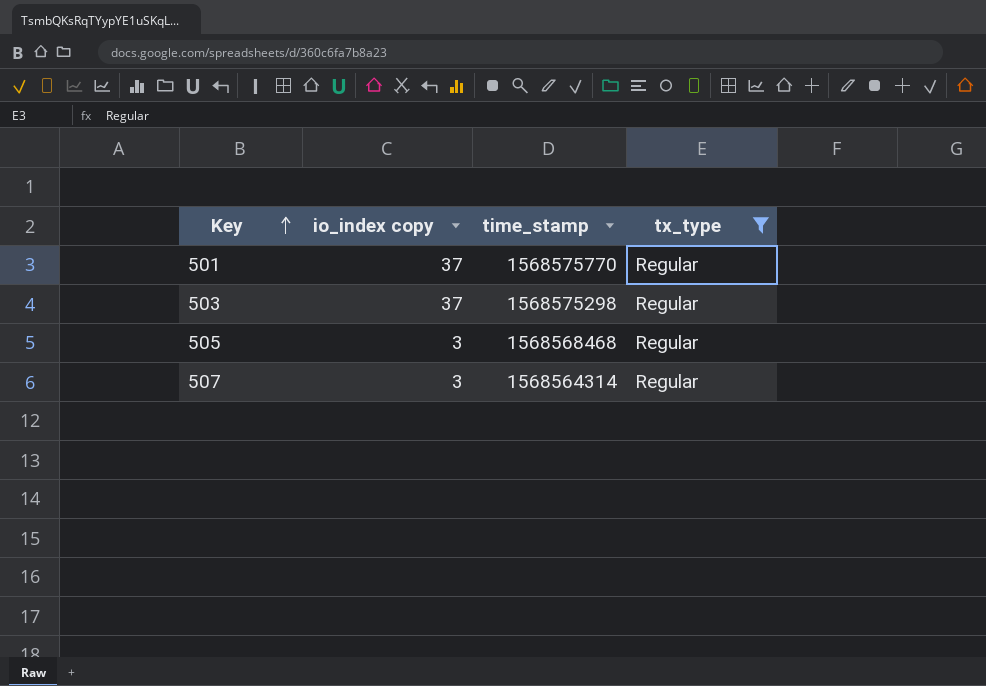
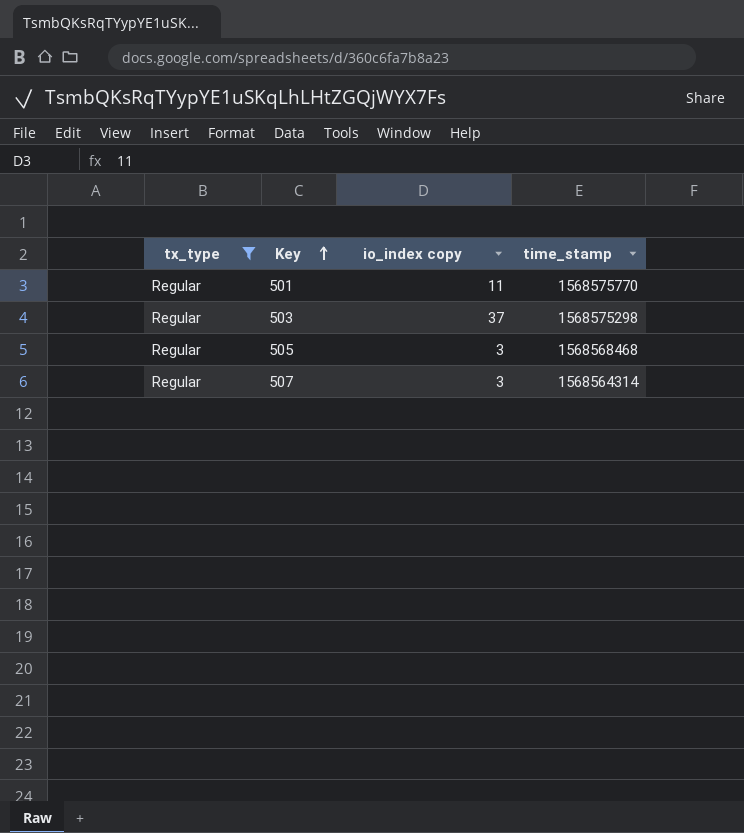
column tx_type | position: 4 -> 1
501 | io_index copy: 37 -> 11

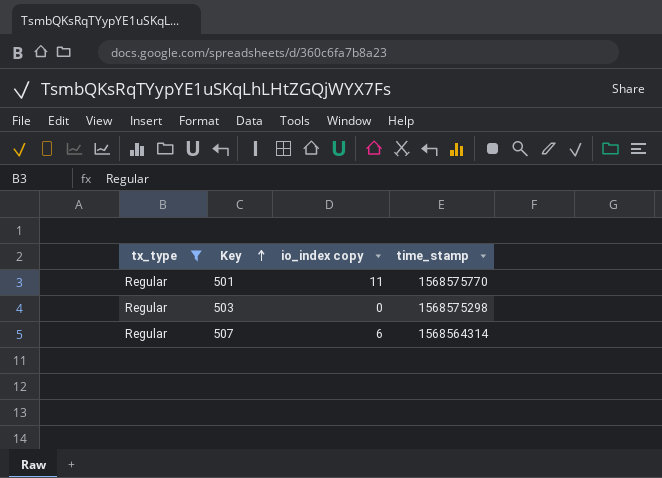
row 505: Regular | 3 | 1568568468 -> none
503 | io_index copy: 37 -> 0
507 | io_index copy: 3 -> 6

